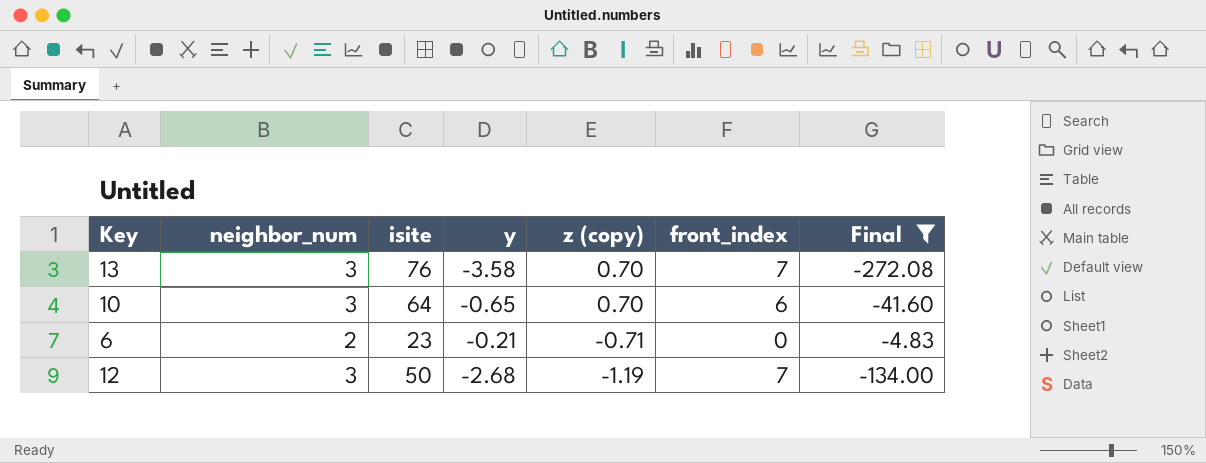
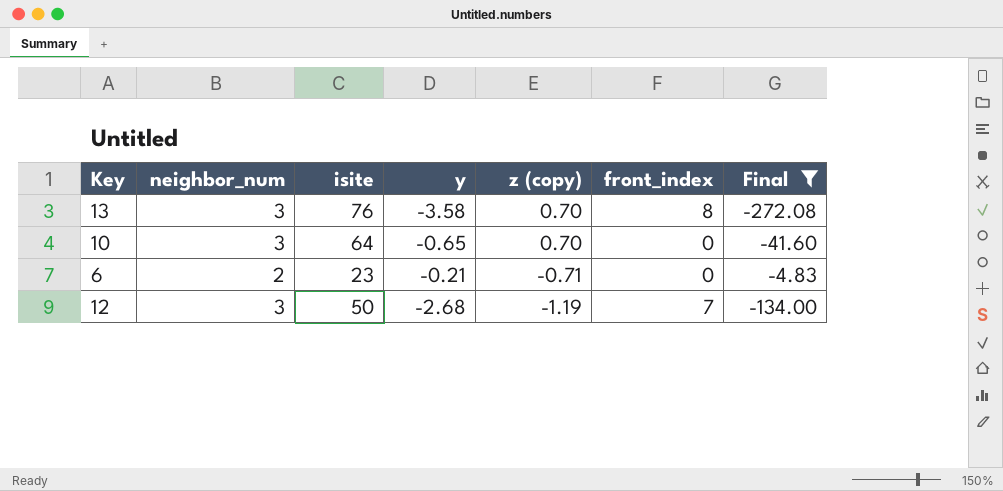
13 | front_index: 7 -> 8
10 | front_index: 6 -> 0

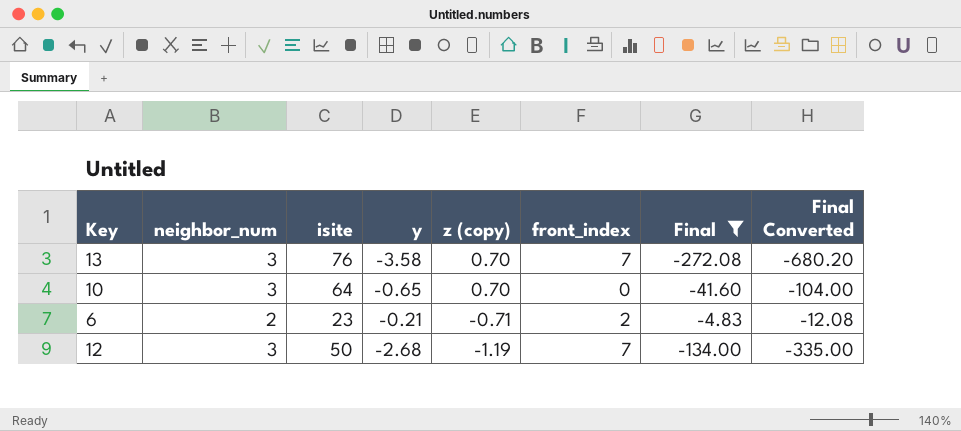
column Final Converted | formula: none -> [Final] * 2.5
13 | front_index: 8 -> 7
6 | front_index: 0 -> 2

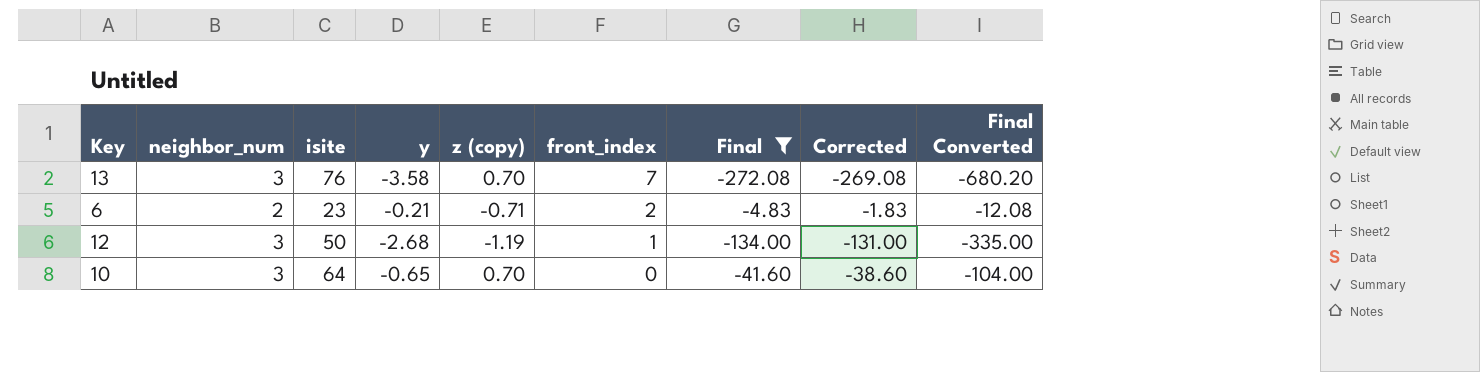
row order: z (copy) descending -> front_index descending
column Corrected | formula: none -> [Final] + 3
12 | front_index: 7 -> 1

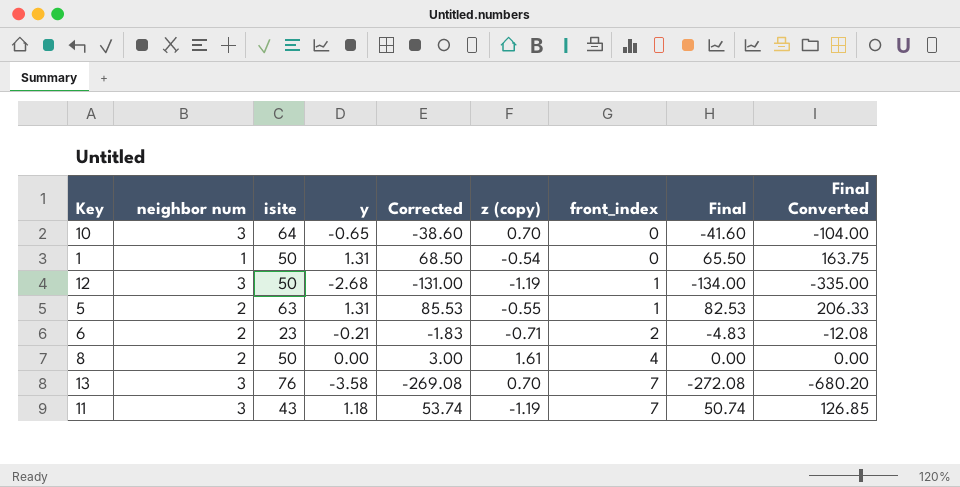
filter: Final <= -4.83 -> none
row order: front_index descending -> front_index ascending
column name: neighbor_num -> neighbor num
column Corrected | position: 8 -> 5

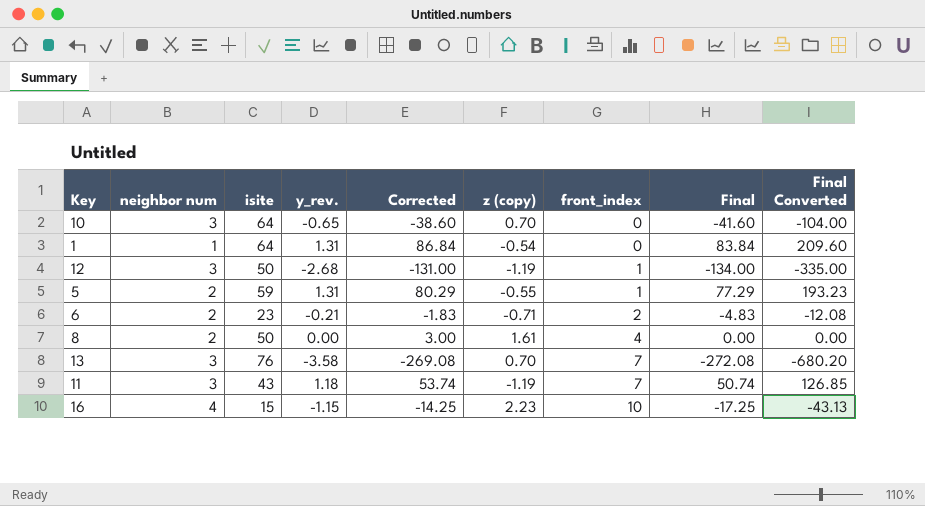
column name: y -> y_rev.
1 | isite: 50 -> 64
1 | Corrected: 68.50 -> 86.84
1 | Final: 65.50 -> 83.84
1 | Final Converted: 163.75 -> 209.60
5 | isite: 63 -> 59
5 | Corrected: 85.53 -> 80.29
5 | Final: 82.53 -> 77.29
5 | Final Converted: 206.33 -> 193.23
row 16: none -> 4 | 15 | -1.15 | -14.25 | 2.23 | 10 | -17.25 | -43.13

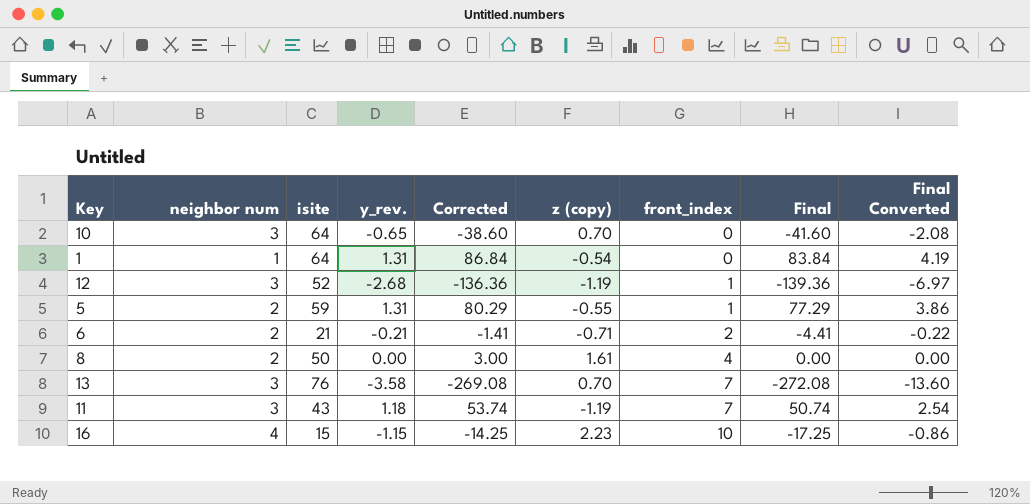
column Final Converted | formula: [Final] * 2.5 -> [Final] * 0.05
12 | isite: 50 -> 52
12 | Corrected: -131.00 -> -136.36
12 | Final: -134.00 -> -139.36
6 | isite: 23 -> 21
6 | Corrected: -1.83 -> -1.41
6 | Final: -4.83 -> -4.41

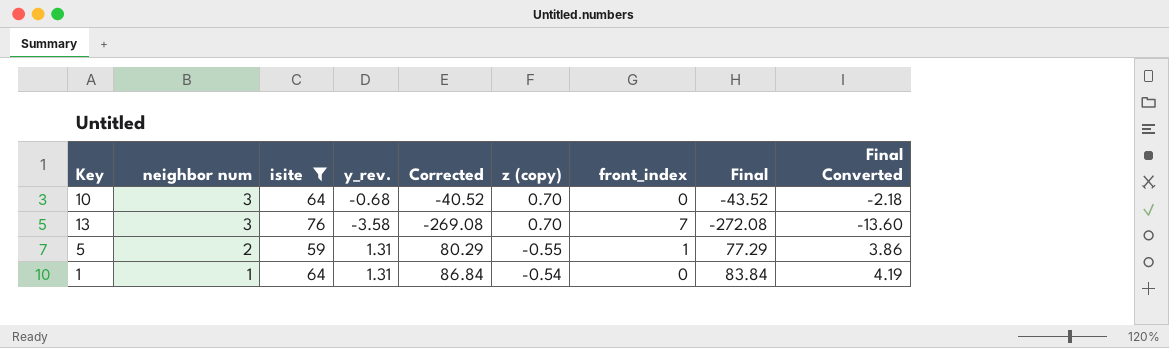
filter: none -> isite >= 59
row order: front_index ascending -> neighbor num descending
10 | y_rev.: -0.65 -> -0.68
10 | Corrected: -38.60 -> -40.52
10 | Final: -41.60 -> -43.52
10 | Final Converted: -2.08 -> -2.18

